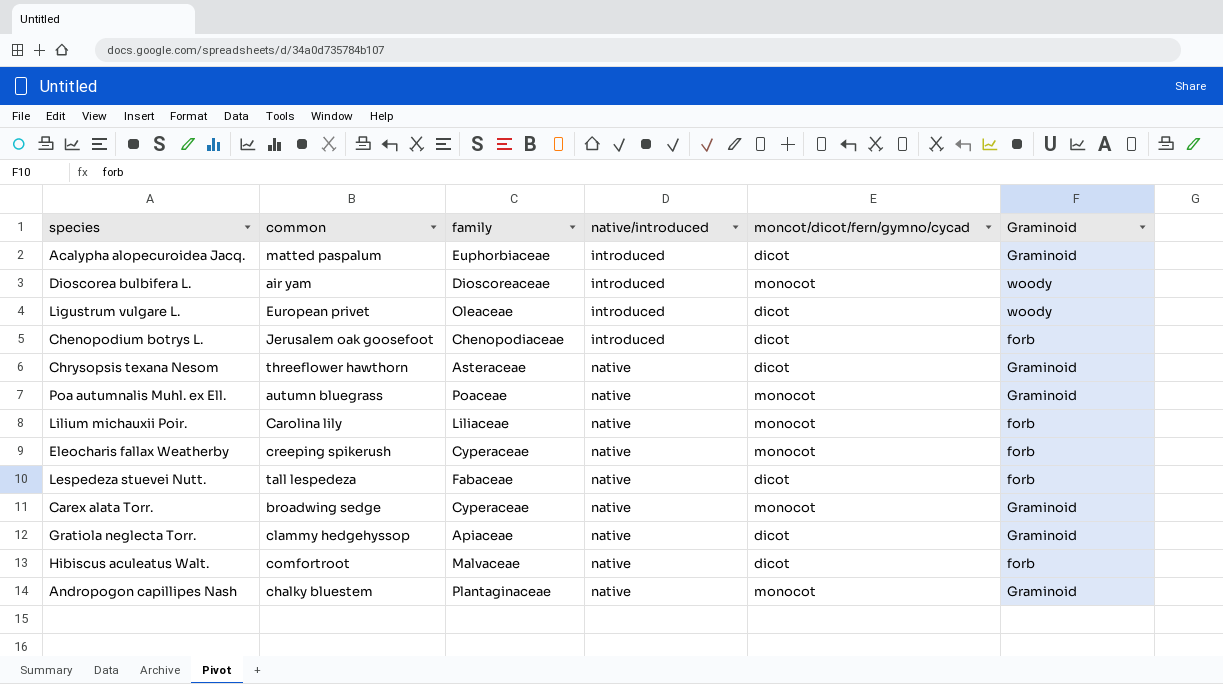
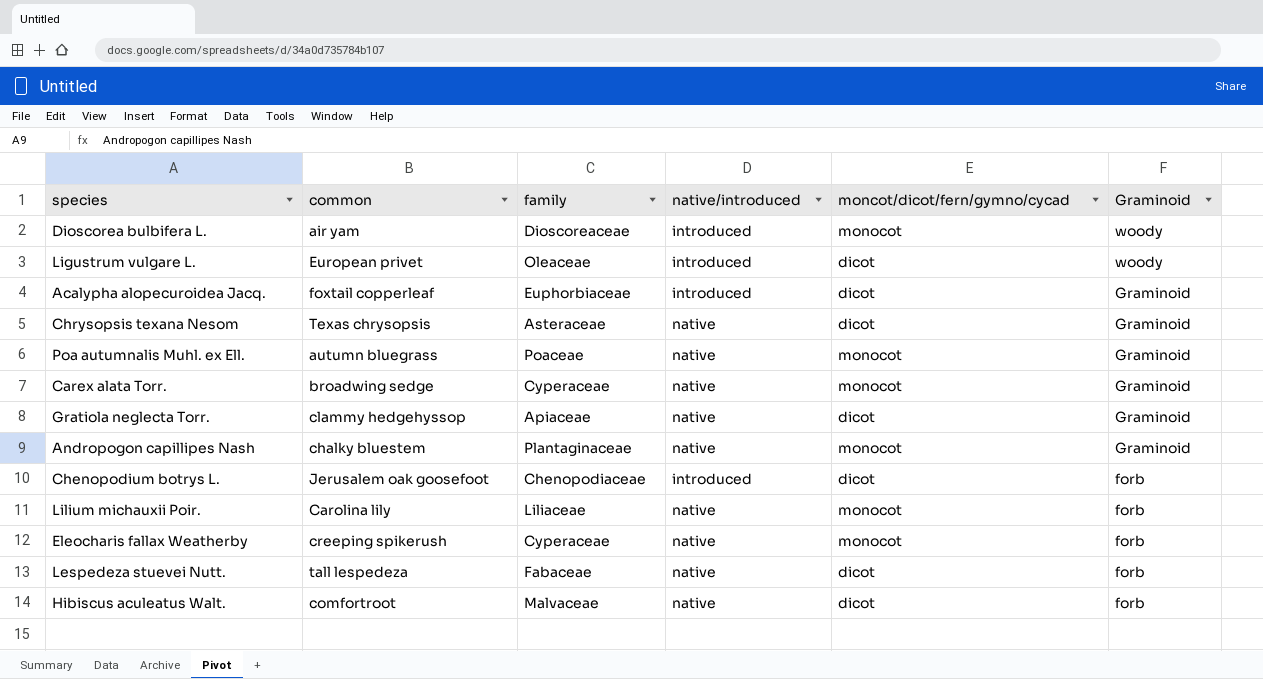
row order: native/introduced ascending -> Graminoid descending
Acalypha alopecuroidea Jacq. | common: matted paspalum -> foxtail copperleaf
Chrysopsis texana Nesom | common: threeflower hawthorn -> Texas chrysopsis

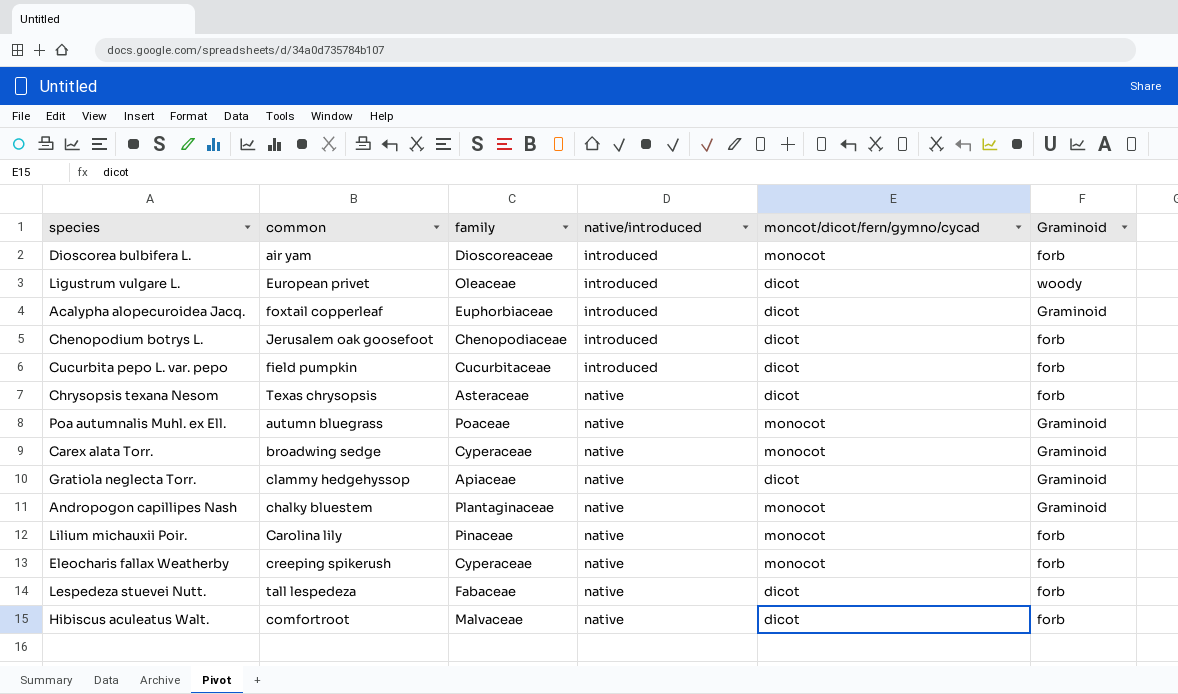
row order: Graminoid descending -> native/introduced ascending
Dioscorea bulbifera L. | Graminoid: woody -> forb
row Cucurbita pepo L. var. pepo: none -> field pumpkin | Cucurbitaceae | introduced | dicot | forb
Chrysopsis texana Nesom | Graminoid: Graminoid -> forb
Lilium michauxii Poir. | family: Liliaceae -> Pinaceae

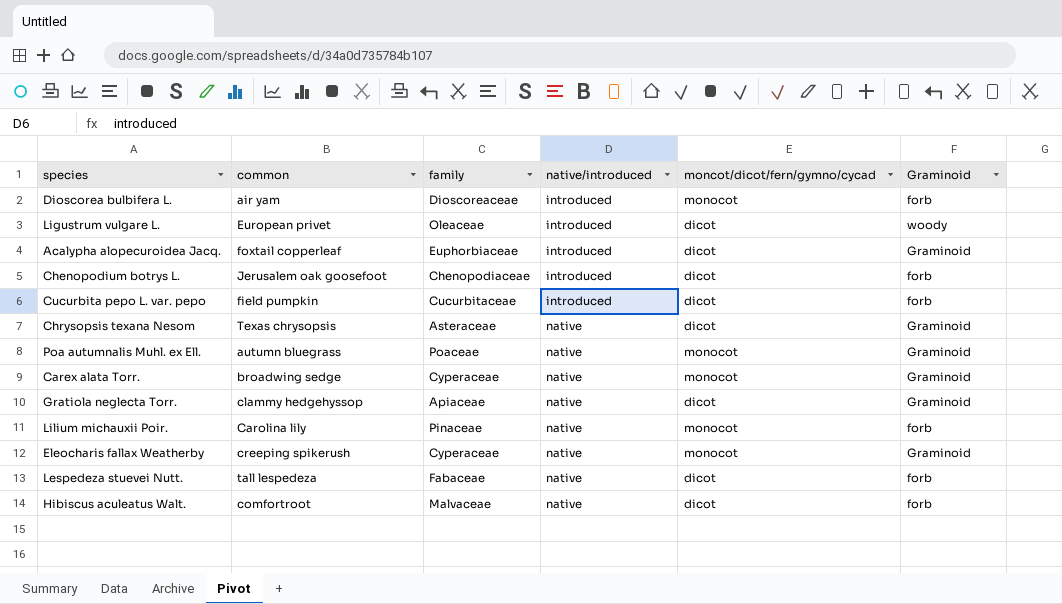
row Andropogon capillipes Nash: chalky bluestem | Plantaginaceae | native | monocot | Graminoid -> none
Chrysopsis texana Nesom | Graminoid: forb -> Graminoid
Eleocharis fallax Weatherby | Graminoid: forb -> Graminoid

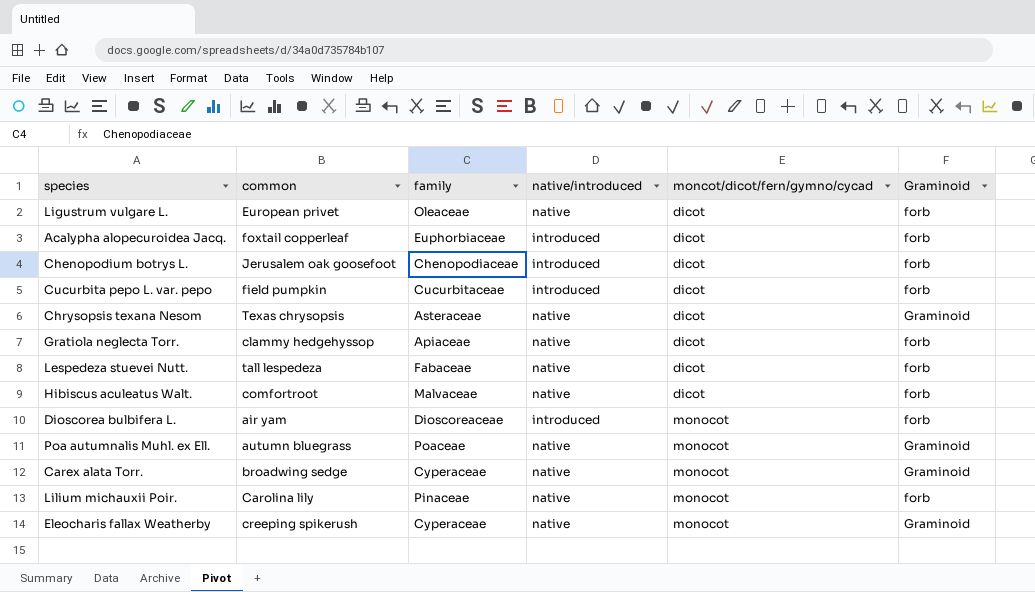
row order: native/introduced ascending -> moncot/dicot/fern/gymno/cycad ascending
Ligustrum vulgare L. | native/introduced: introduced -> native
Ligustrum vulgare L. | Graminoid: woody -> forb
Acalypha alopecuroidea Jacq. | Graminoid: Graminoid -> forb
Gratiola neglecta Torr. | Graminoid: Graminoid -> forb

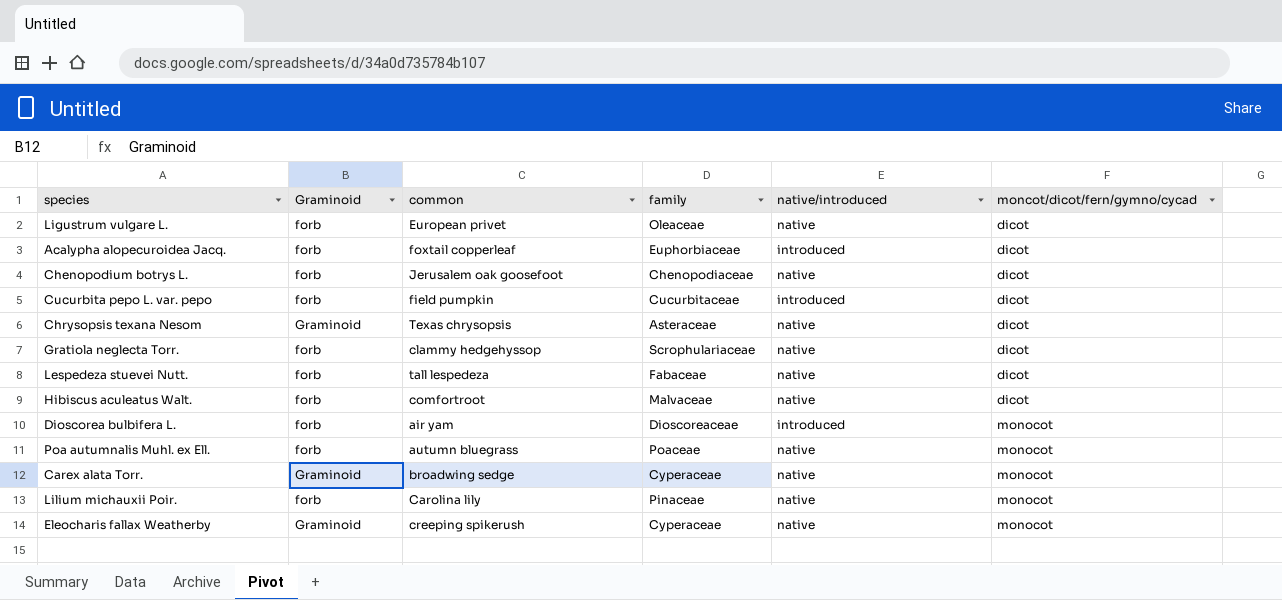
column Graminoid | position: 6 -> 2
Chenopodium botrys L. | native/introduced: introduced -> native
Gratiola neglecta Torr. | family: Apiaceae -> Scrophulariaceae
Poa autumnalis Muhl. ex Ell. | Graminoid: Graminoid -> forb

